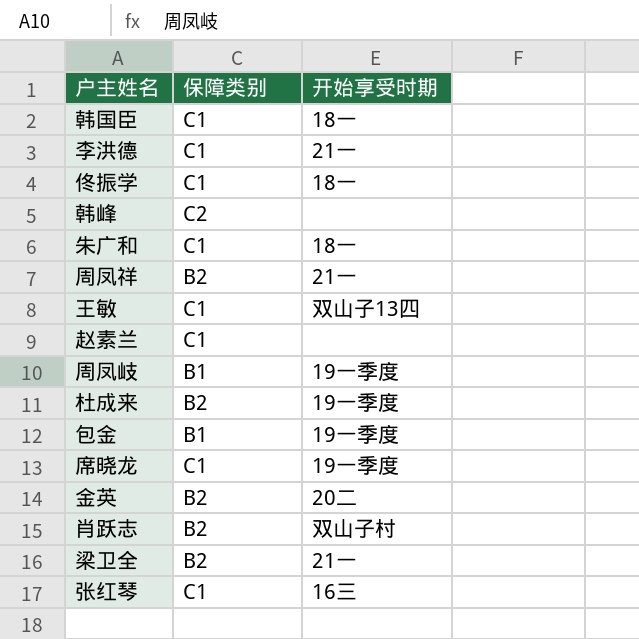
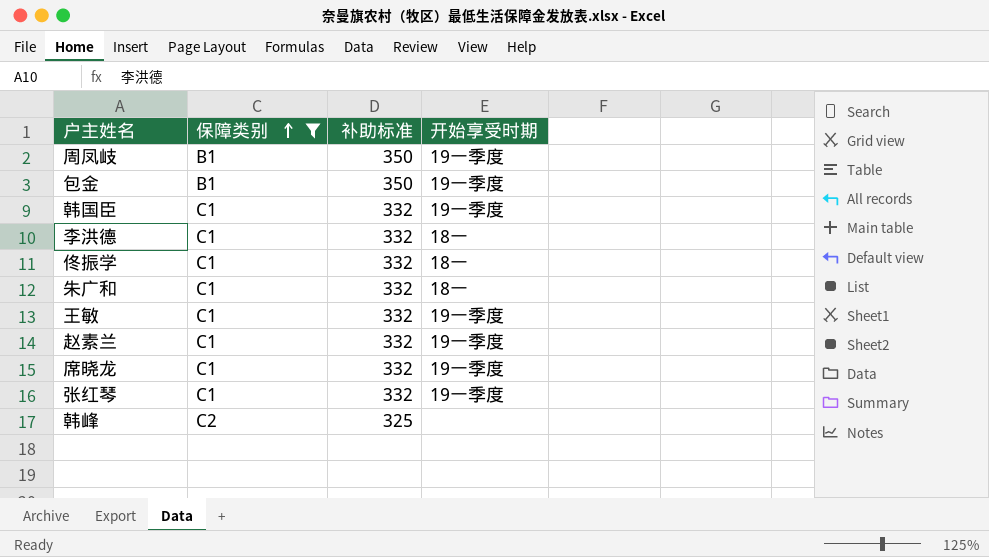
filter: none -> 保障类别 != B2
row order: none -> 保障类别 ascending
column 补助标准 | position: none -> 3
韩国臣 | 开始享受时期: 18一 -> 19一季度
李洪德 | 开始享受时期: 21一 -> 18一
王敏 | 开始享受时期: 双山子13四 -> 19一季度
赵素兰 | 开始享受时期: none -> 19一季度
张红琴 | 开始享受时期: 16三 -> 19一季度

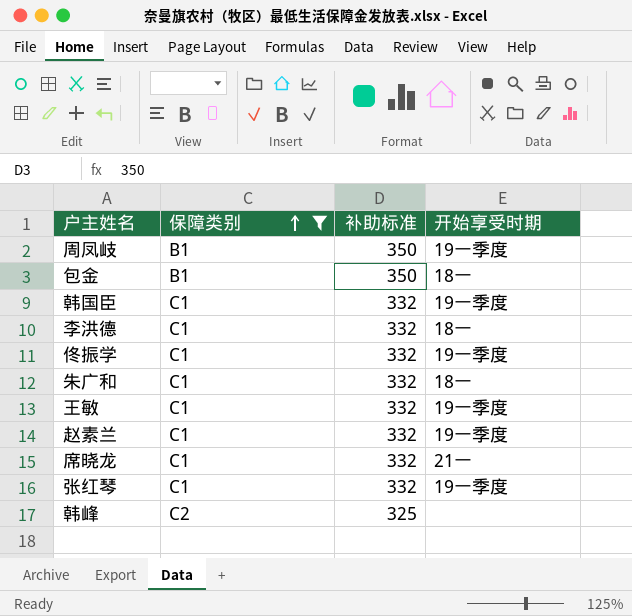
包金 | 开始享受时期: 19一季度 -> 18一
佟振学 | 开始享受时期: 18一 -> 19一季度
席晓龙 | 开始享受时期: 19一季度 -> 21一

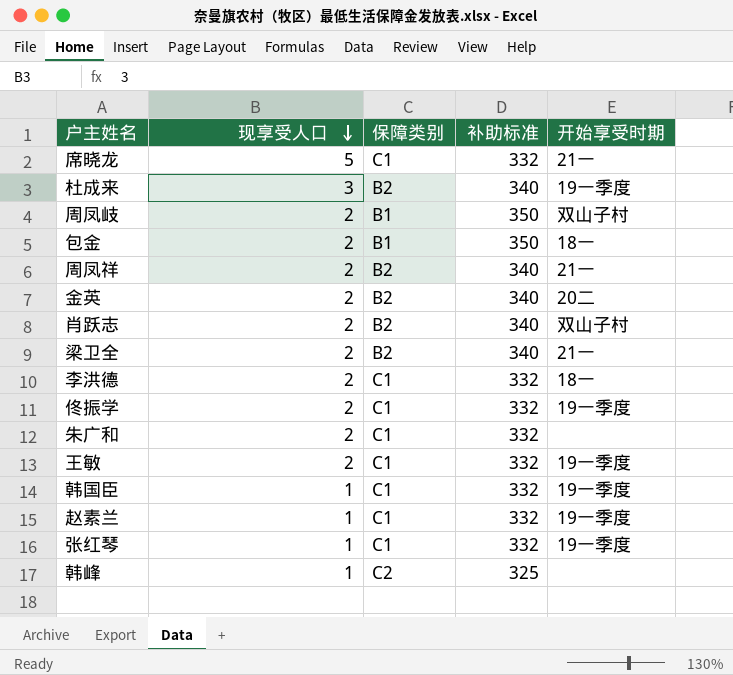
filter: 保障类别 != B2 -> none
row order: 保障类别 ascending -> 现享受人口 descending
column 现享受人口 | position: none -> 2
周凤岐 | 开始享受时期: 19一季度 -> 双山子村
朱广和 | 开始享受时期: 18一 -> none

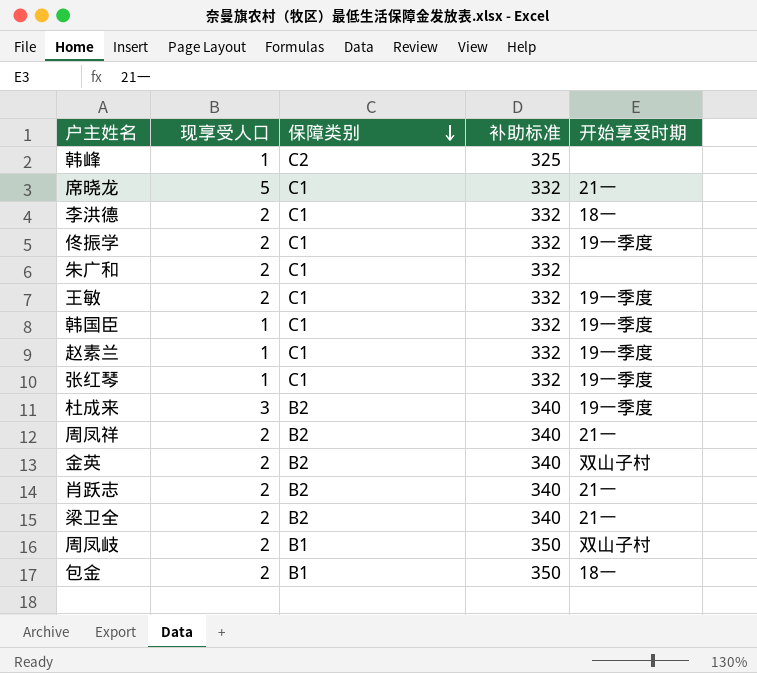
row order: 现享受人口 descending -> 保障类别 descending
金英 | 开始享受时期: 20二 -> 双山子村
肖跃志 | 开始享受时期: 双山子村 -> 21一

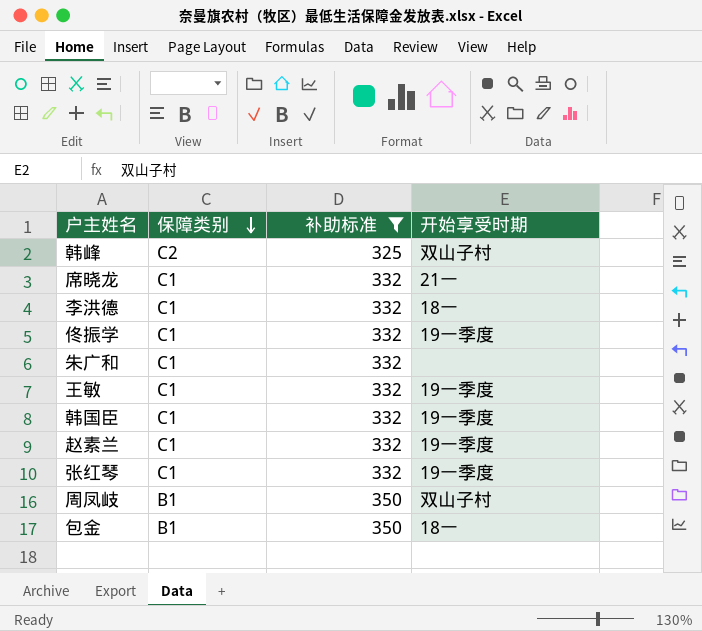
filter: none -> 补助标准 != 340
column 现享受人口 | position: 2 -> none
韩峰 | 开始享受时期: none -> 双山子村

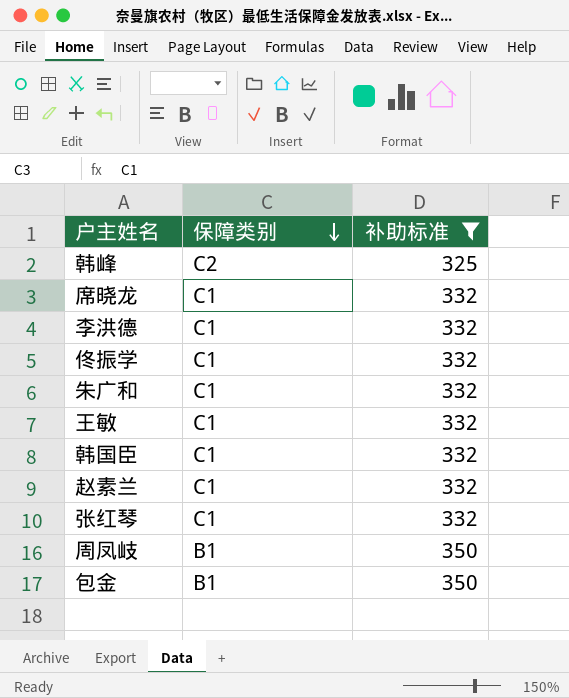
column 开始享受时期 | position: 4 -> none

